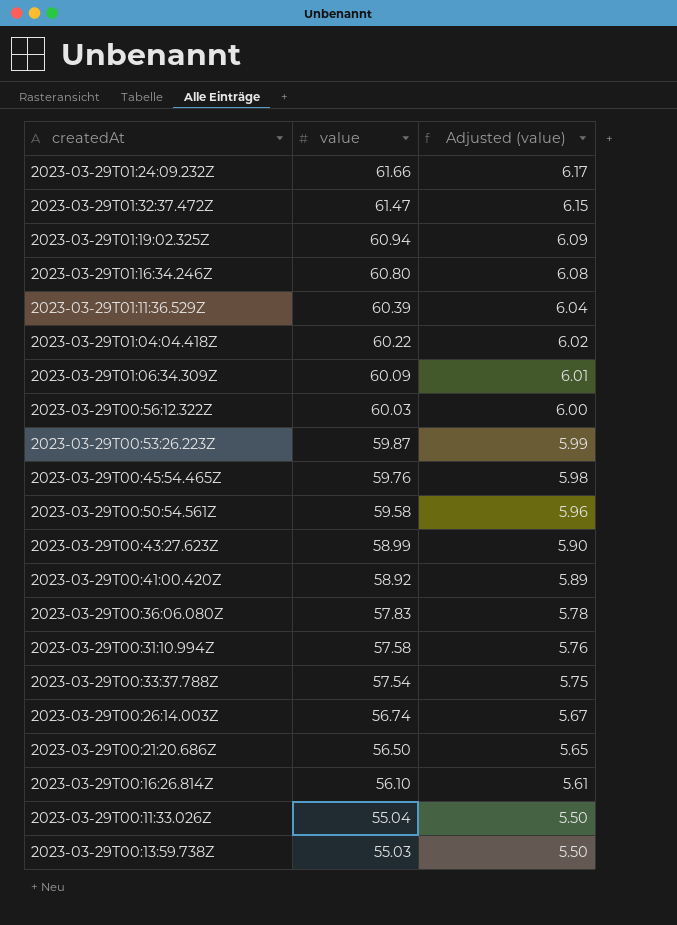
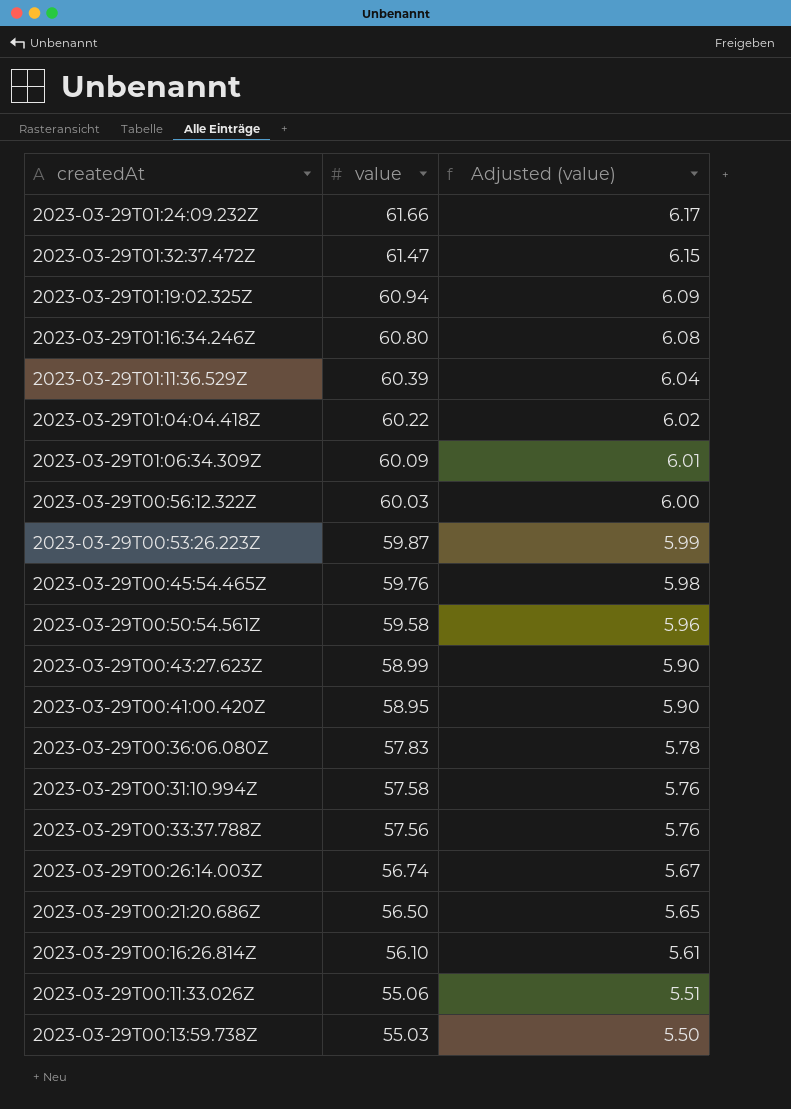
2023-03-29T00:41:00.420Z | value: 58.92 -> 58.95
2023-03-29T00:41:00.420Z | Adjusted (value): 5.89 -> 5.90
2023-03-29T00:33:37.788Z | value: 57.54 -> 57.56
2023-03-29T00:33:37.788Z | Adjusted (value): 5.75 -> 5.76
2023-03-29T00:11:33.026Z | value: 55.04 -> 55.06
2023-03-29T00:11:33.026Z | Adjusted (value): 5.50 -> 5.51

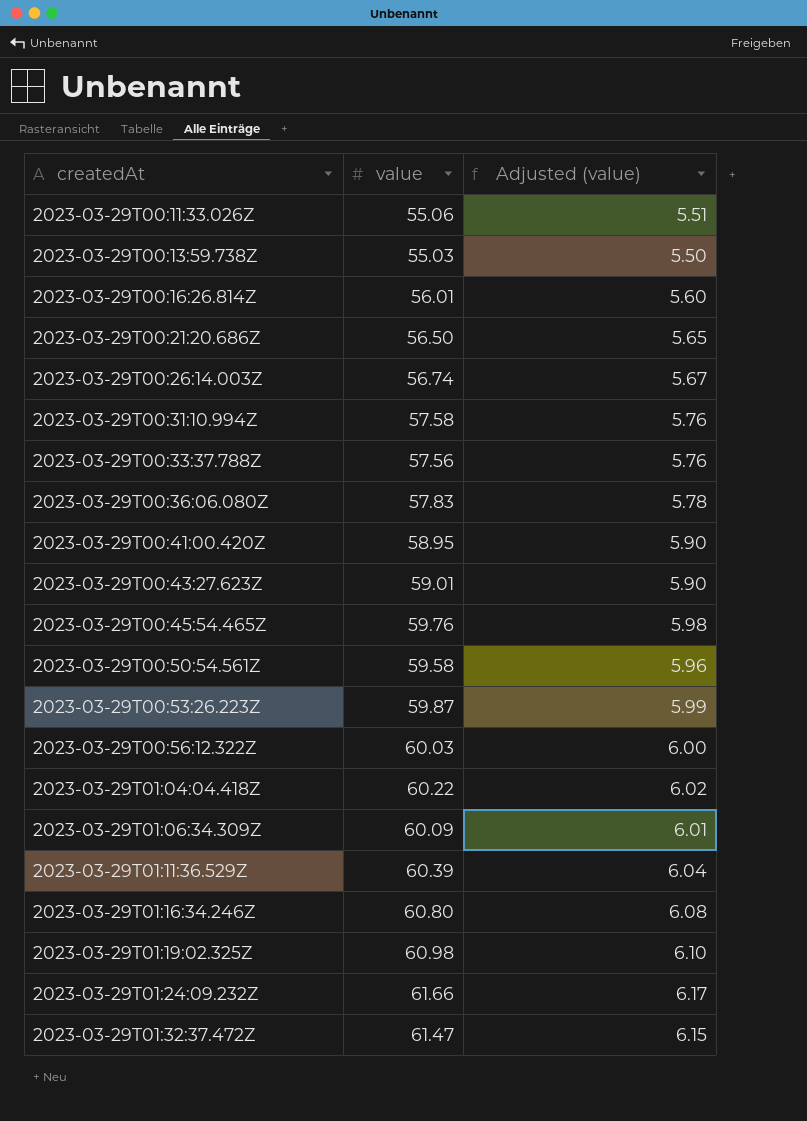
row order: value descending -> createdAt ascending
2023-03-29T00:16:26.814Z | value: 56.10 -> 56.01
2023-03-29T00:16:26.814Z | Adjusted (value): 5.61 -> 5.60
2023-03-29T00:43:27.623Z | value: 58.99 -> 59.01
2023-03-29T01:19:02.325Z | value: 60.94 -> 60.98
2023-03-29T01:19:02.325Z | Adjusted (value): 6.09 -> 6.10

